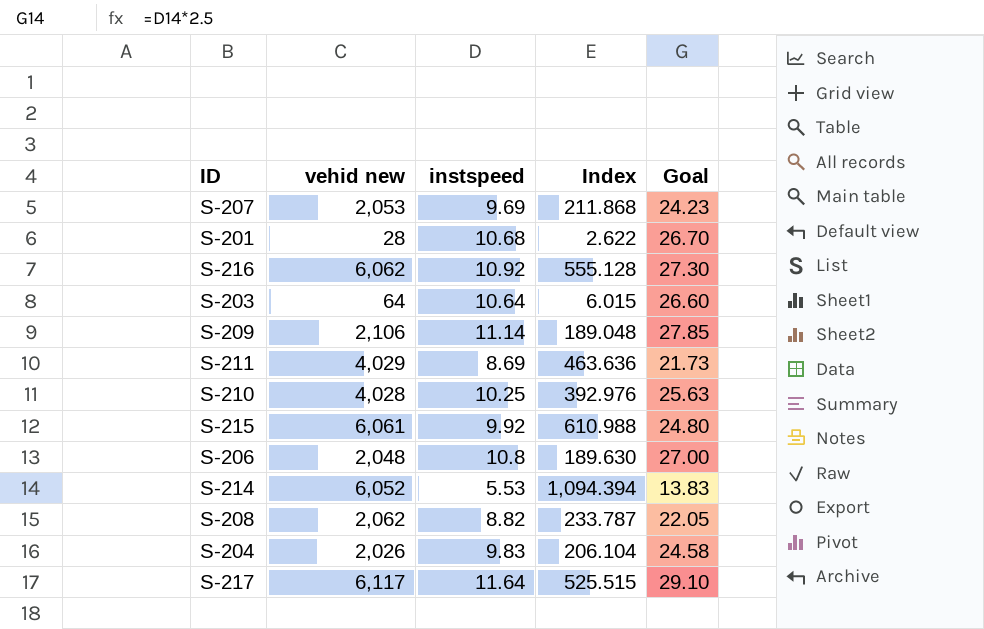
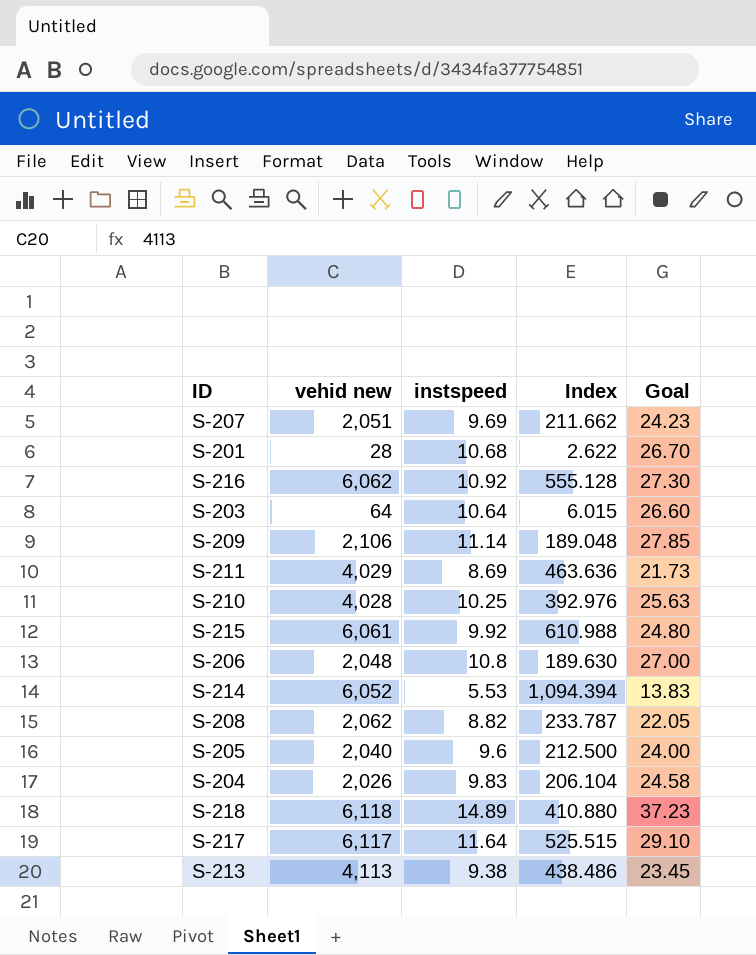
S-207 | vehid new: 2,053 -> 2,051
S-207 | Index: 211.868 -> 211.662
row S-205: none -> 2,040 | 9.6 | 212.500 | 24.00
row S-218: none -> 6,118 | 14.89 | 410.880 | 37.23
row S-213: none -> 4,113 | 9.38 | 438.486 | 23.45

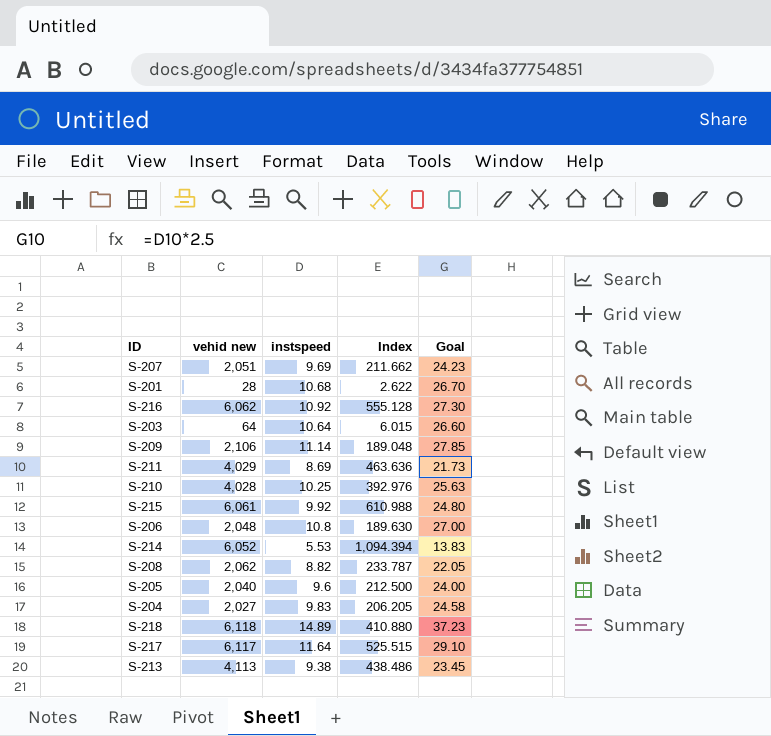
S-204 | vehid new: 2,026 -> 2,027
S-204 | Index: 206.104 -> 206.205

